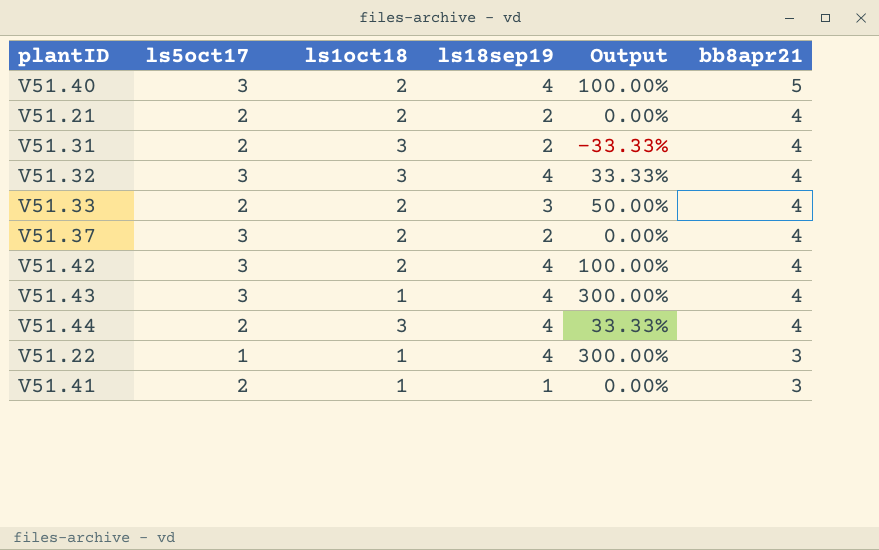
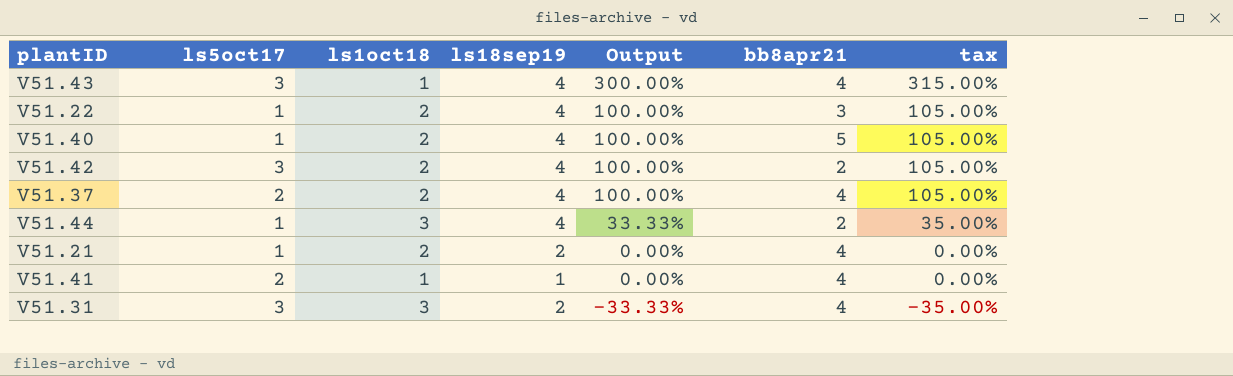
row order: bb8apr21 descending -> Output descending
column tax | formula: none -> [Output] * 1.05
row V51.32: 3 | 3 | 4 | 33.33% | 4 -> none
row V51.33: 2 | 2 | 3 | 50.00% | 4 -> none
V51.22 | ls1oct18: 1 -> 2
V51.22 | Output: 300.00% -> 100.00%
V51.40 | ls5oct17: 3 -> 1
V51.42 | bb8apr21: 4 -> 2
V51.37 | ls5oct17: 3 -> 2
V51.37 | ls18sep19: 2 -> 4
V51.37 | Output: 0.00% -> 100.00%
V51.44 | ls5oct17: 2 -> 1
V51.44 | bb8apr21: 4 -> 2
V51.21 | ls5oct17: 2 -> 1
V51.41 | bb8apr21: 3 -> 4
V51.31 | ls5oct17: 2 -> 3

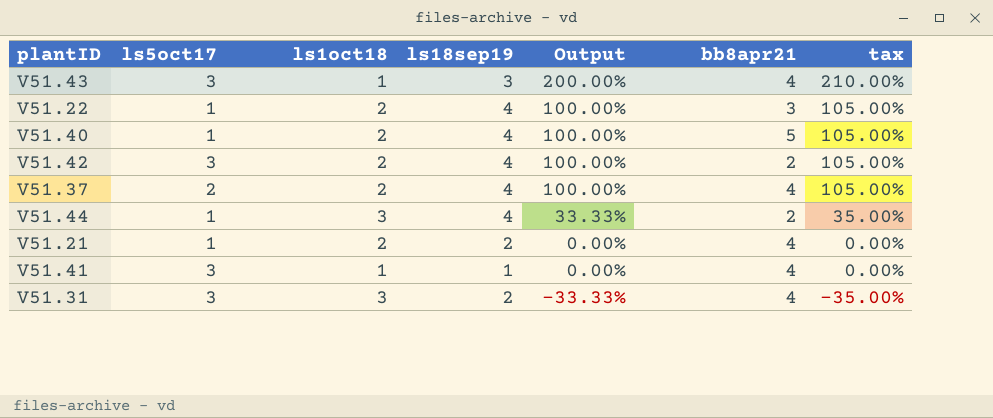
V51.43 | ls18sep19: 4 -> 3
V51.43 | Output: 300.00% -> 200.00%
V51.43 | tax: 315.00% -> 210.00%
V51.41 | ls5oct17: 2 -> 3

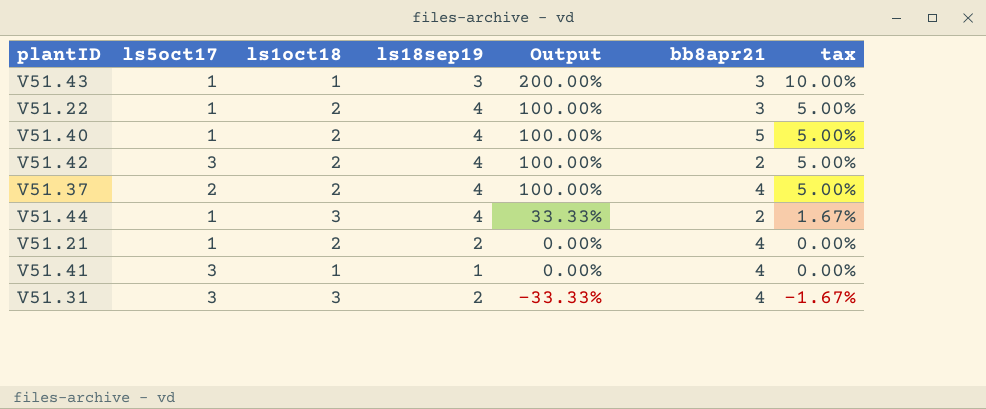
column tax | formula: [Output] * 1.05 -> [Output] * 0.05
V51.43 | ls5oct17: 3 -> 1
V51.43 | bb8apr21: 4 -> 3

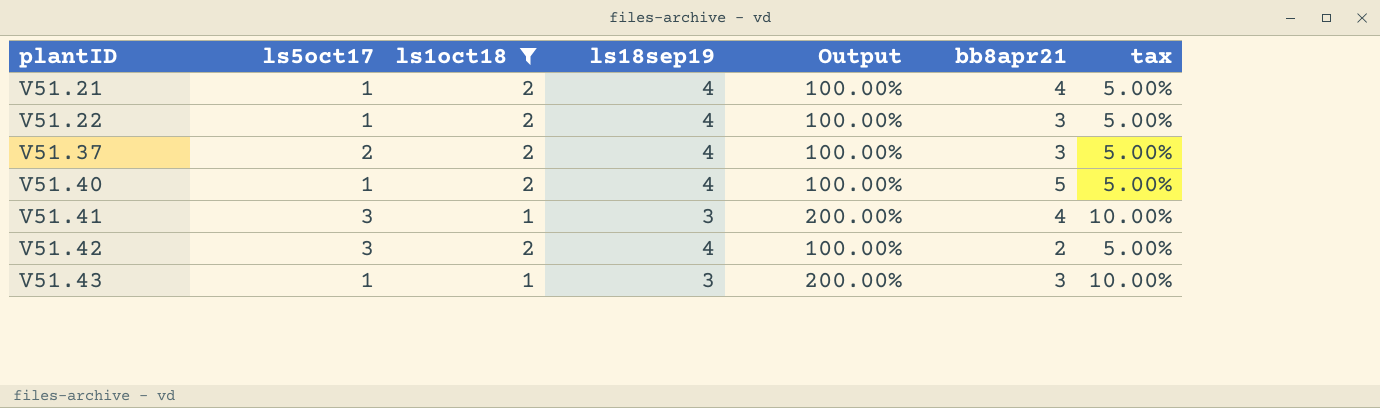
filter: none -> ls1oct18 != 3
row order: Output descending -> plantID ascending
V51.21 | ls18sep19: 2 -> 4
V51.21 | Output: 0.00% -> 100.00%
V51.21 | tax: 0.00% -> 5.00%
V51.37 | bb8apr21: 4 -> 3
V51.41 | ls18sep19: 1 -> 3
V51.41 | Output: 0.00% -> 200.00%
V51.41 | tax: 0.00% -> 10.00%

